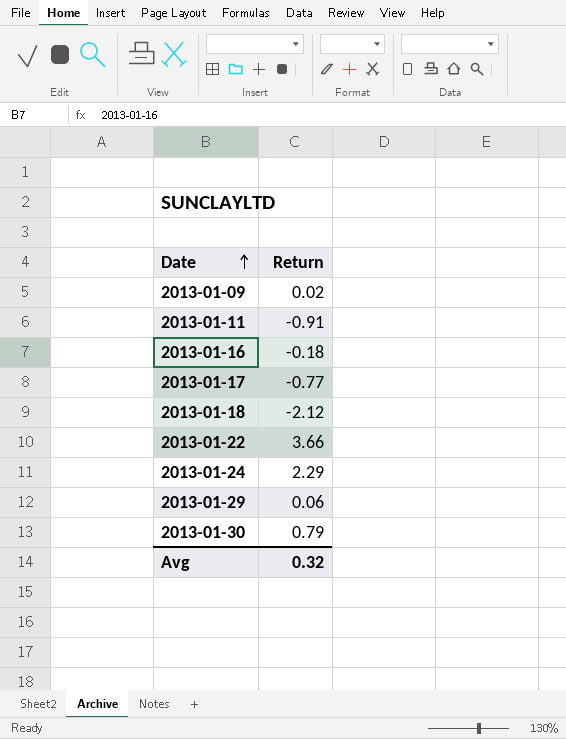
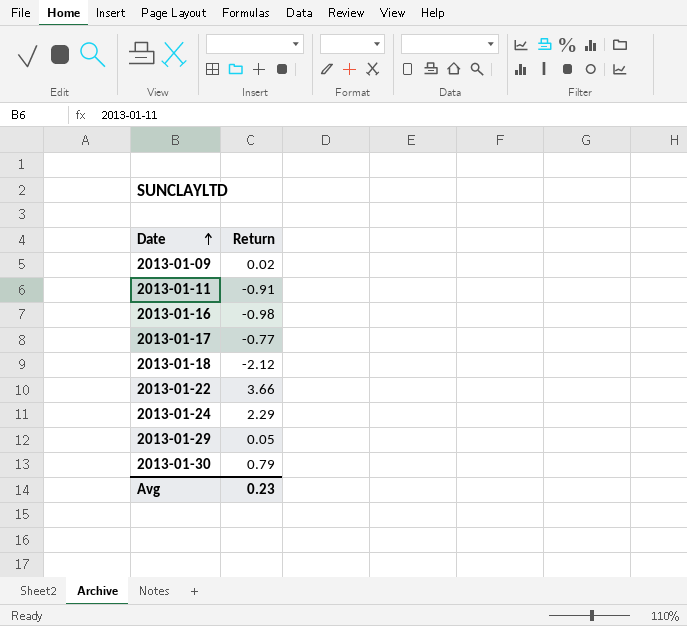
2013-01-16 | Return: -0.18 -> -0.98
2013-01-29 | Return: 0.06 -> 0.05
Avg | Return: 0.32 -> 0.23

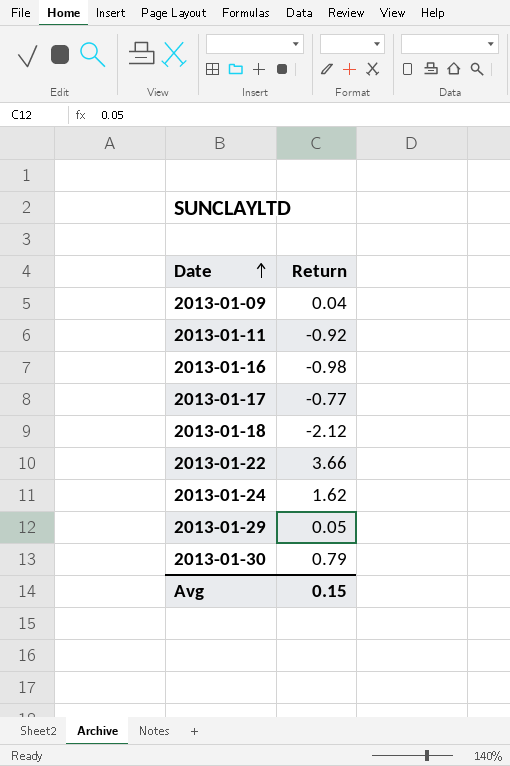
2013-01-09 | Return: 0.02 -> 0.04
2013-01-11 | Return: -0.91 -> -0.92
2013-01-24 | Return: 2.29 -> 1.62
Avg | Return: 0.23 -> 0.15

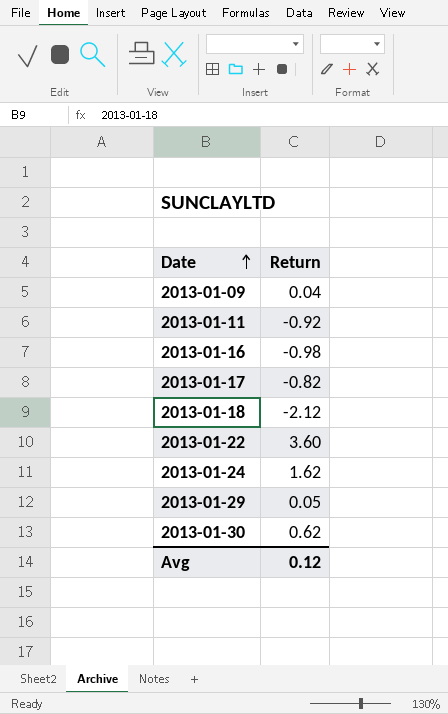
2013-01-17 | Return: -0.77 -> -0.82
2013-01-22 | Return: 3.66 -> 3.60
2013-01-30 | Return: 0.79 -> 0.62
Avg | Return: 0.15 -> 0.12

